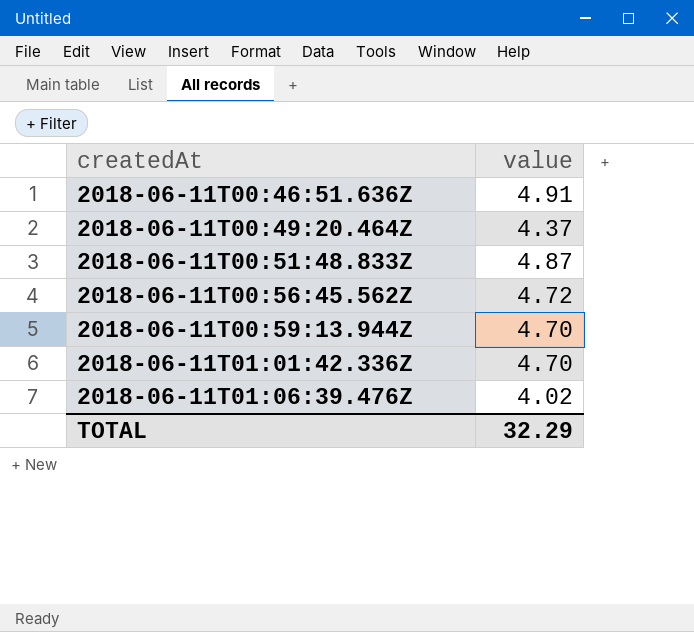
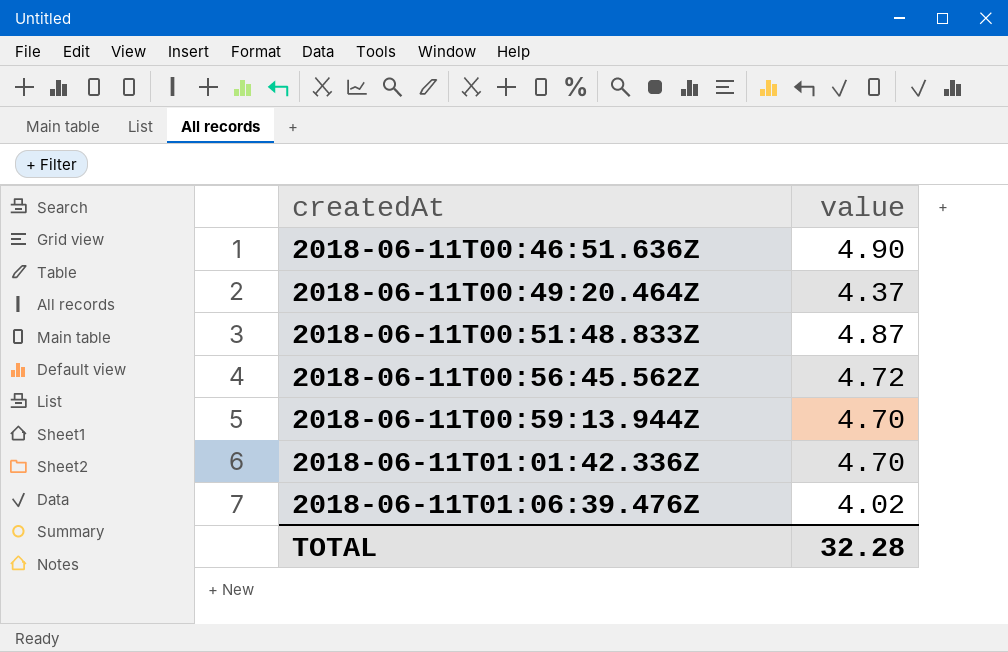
2018-06-11T00:46:51.636Z | value: 4.91 -> 4.90
TOTAL | value: 32.29 -> 32.28

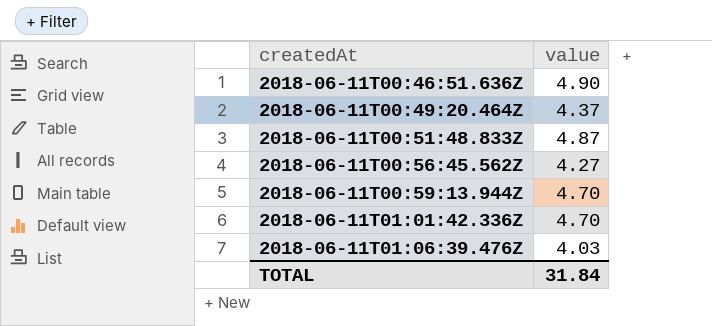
2018-06-11T00:56:45.562Z | value: 4.72 -> 4.27
2018-06-11T01:06:39.476Z | value: 4.02 -> 4.03
TOTAL | value: 32.28 -> 31.84

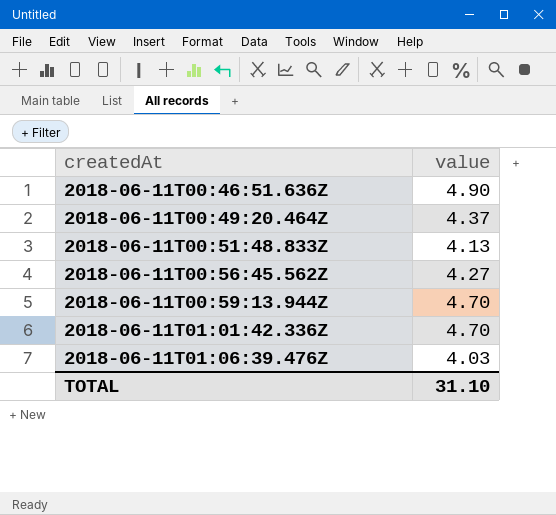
2018-06-11T00:51:48.833Z | value: 4.87 -> 4.13
TOTAL | value: 31.84 -> 31.10

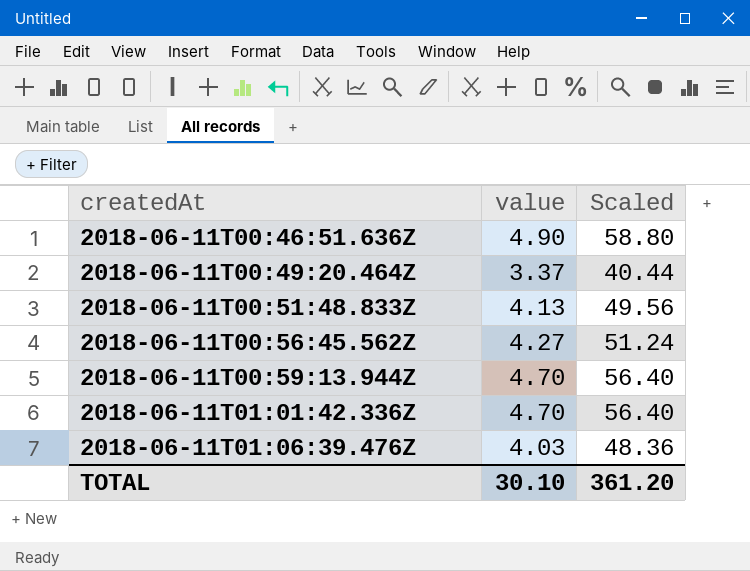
column Scaled | formula: none -> [value] * 12
2018-06-11T00:49:20.464Z | value: 4.37 -> 3.37
TOTAL | value: 31.10 -> 30.10

